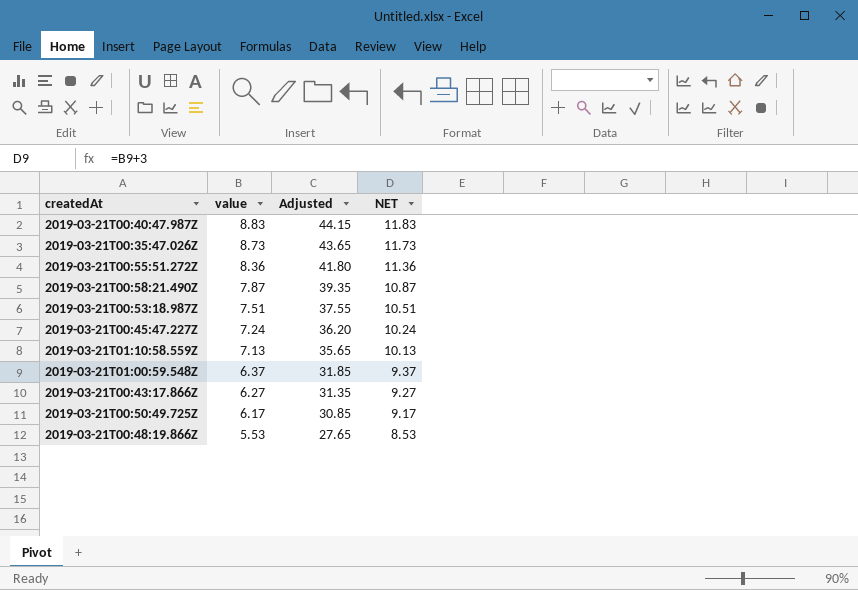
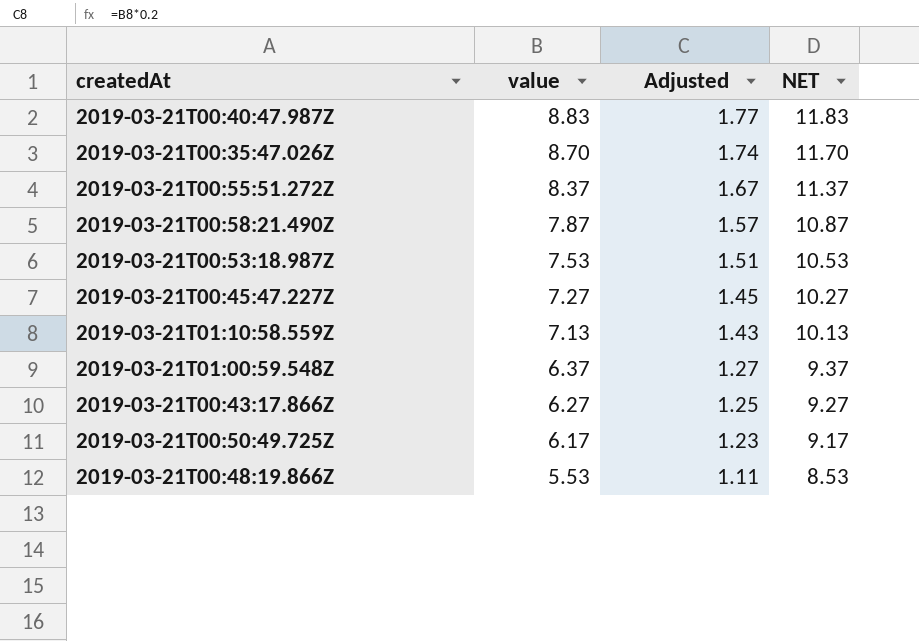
column Adjusted | formula: [value] * 5 -> [value] * 0.2
2019-03-21T00:35:47.026Z | value: 8.73 -> 8.70
2019-03-21T00:35:47.026Z | NET: 11.73 -> 11.70
2019-03-21T00:55:51.272Z | value: 8.36 -> 8.37
2019-03-21T00:55:51.272Z | NET: 11.36 -> 11.37
2019-03-21T00:53:18.987Z | value: 7.51 -> 7.53
2019-03-21T00:53:18.987Z | NET: 10.51 -> 10.53
2019-03-21T00:45:47.227Z | value: 7.24 -> 7.27
2019-03-21T00:45:47.227Z | NET: 10.24 -> 10.27

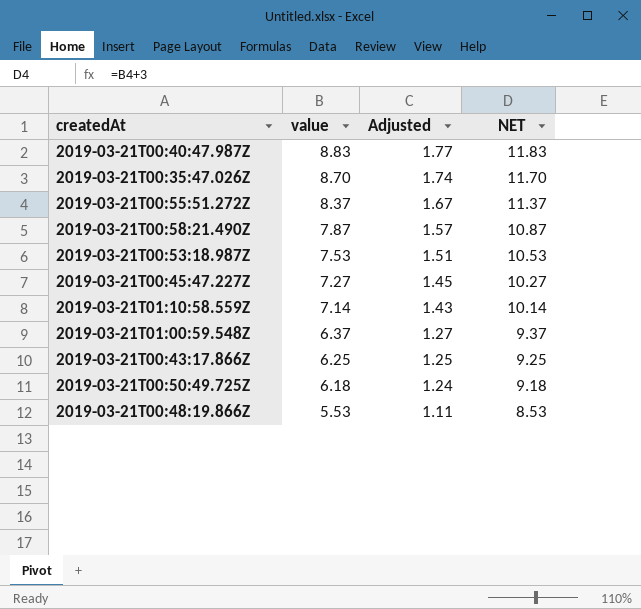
2019-03-21T01:10:58.559Z | value: 7.13 -> 7.14
2019-03-21T01:10:58.559Z | NET: 10.13 -> 10.14
2019-03-21T00:43:17.866Z | value: 6.27 -> 6.25
2019-03-21T00:43:17.866Z | NET: 9.27 -> 9.25
2019-03-21T00:50:49.725Z | value: 6.17 -> 6.18
2019-03-21T00:50:49.725Z | Adjusted: 1.23 -> 1.24
2019-03-21T00:50:49.725Z | NET: 9.17 -> 9.18

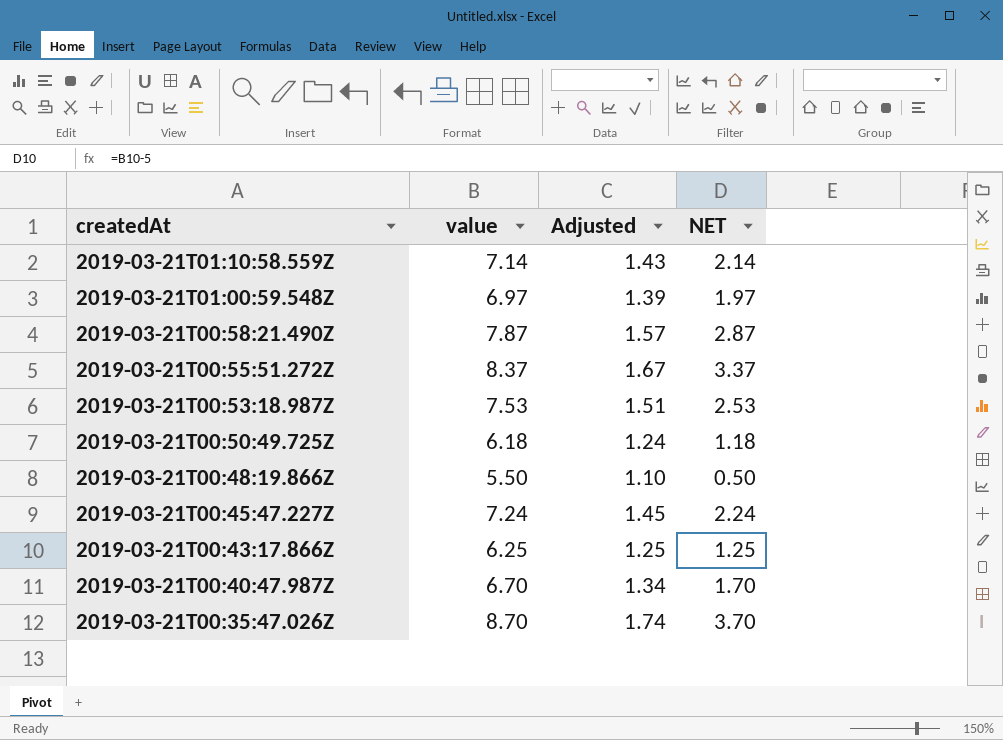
row order: value descending -> createdAt descending
column NET | formula: [value] + 3 -> [value] - 5
2019-03-21T01:00:59.548Z | value: 6.37 -> 6.97
2019-03-21T01:00:59.548Z | Adjusted: 1.27 -> 1.39
2019-03-21T00:48:19.866Z | value: 5.53 -> 5.50
2019-03-21T00:48:19.866Z | Adjusted: 1.11 -> 1.10
2019-03-21T00:45:47.227Z | value: 7.27 -> 7.24
2019-03-21T00:40:47.987Z | value: 8.83 -> 6.70
2019-03-21T00:40:47.987Z | Adjusted: 1.77 -> 1.34

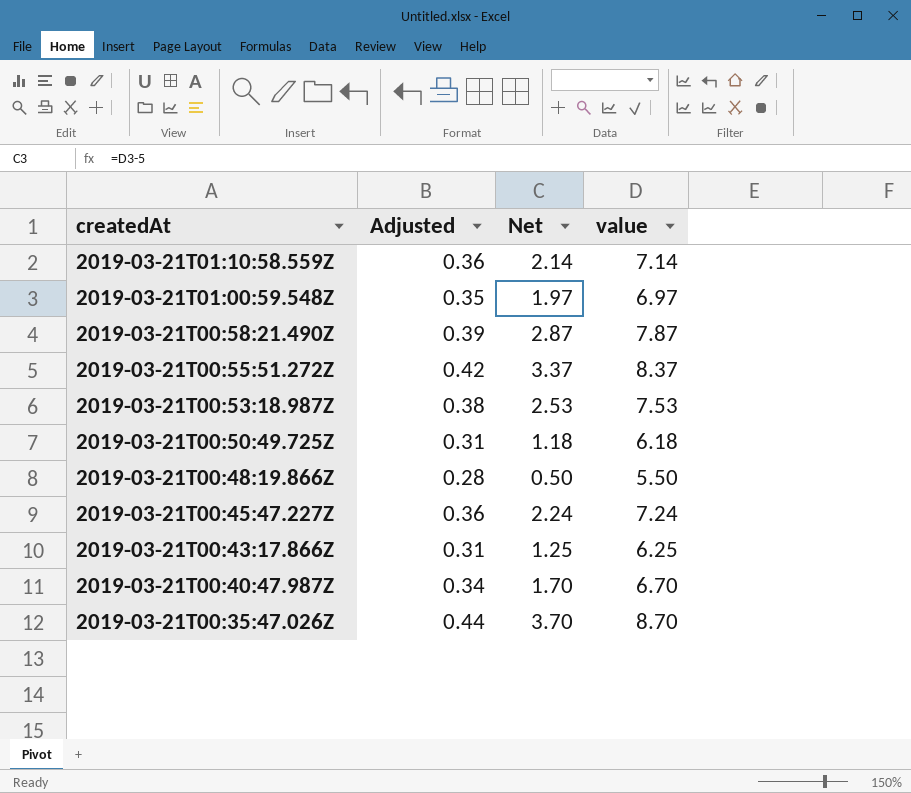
column Adjusted | formula: [value] * 0.2 -> [value] * 0.05
column name: NET -> Net
column value | position: 2 -> 4

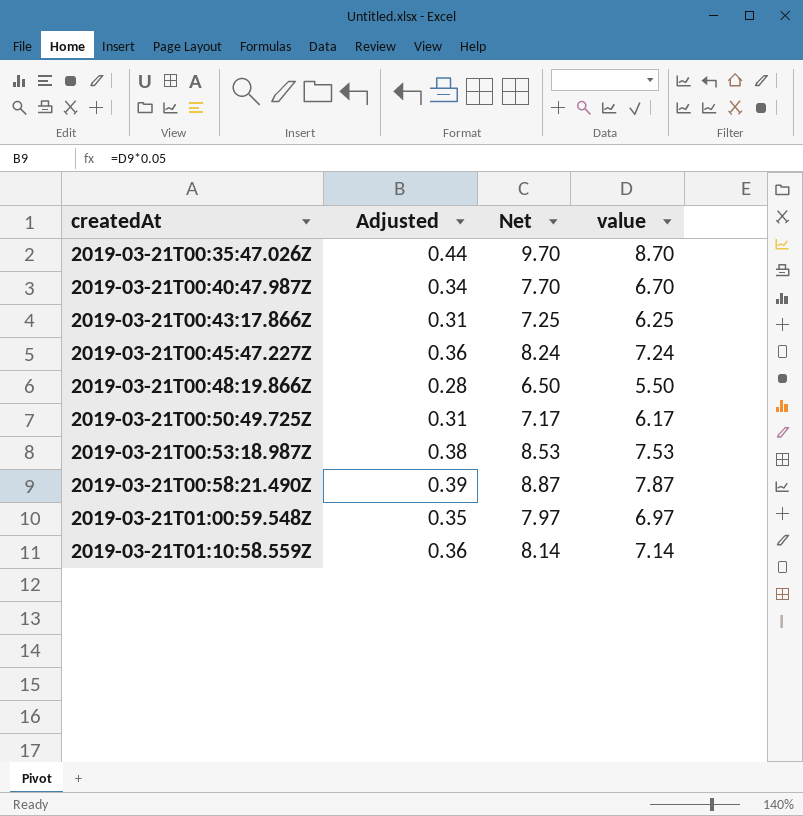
row order: createdAt descending -> createdAt ascending
column Net | formula: [value] - 5 -> [value] + 1
row 2019-03-21T00:55:51.272Z: 0.42 | 3.37 | 8.37 -> none
2019-03-21T00:50:49.725Z | value: 6.18 -> 6.17

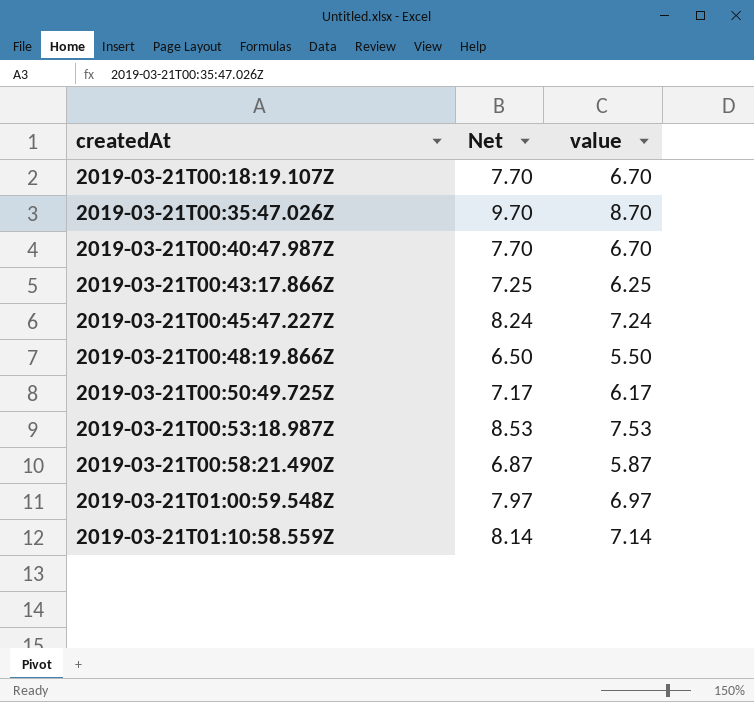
column Adjusted | formula: [value] * 0.05 -> none
row 2019-03-21T00:18:19.107Z: none -> 7.70 | 6.70
2019-03-21T00:58:21.490Z | Net: 8.87 -> 6.87
2019-03-21T00:58:21.490Z | value: 7.87 -> 5.87

